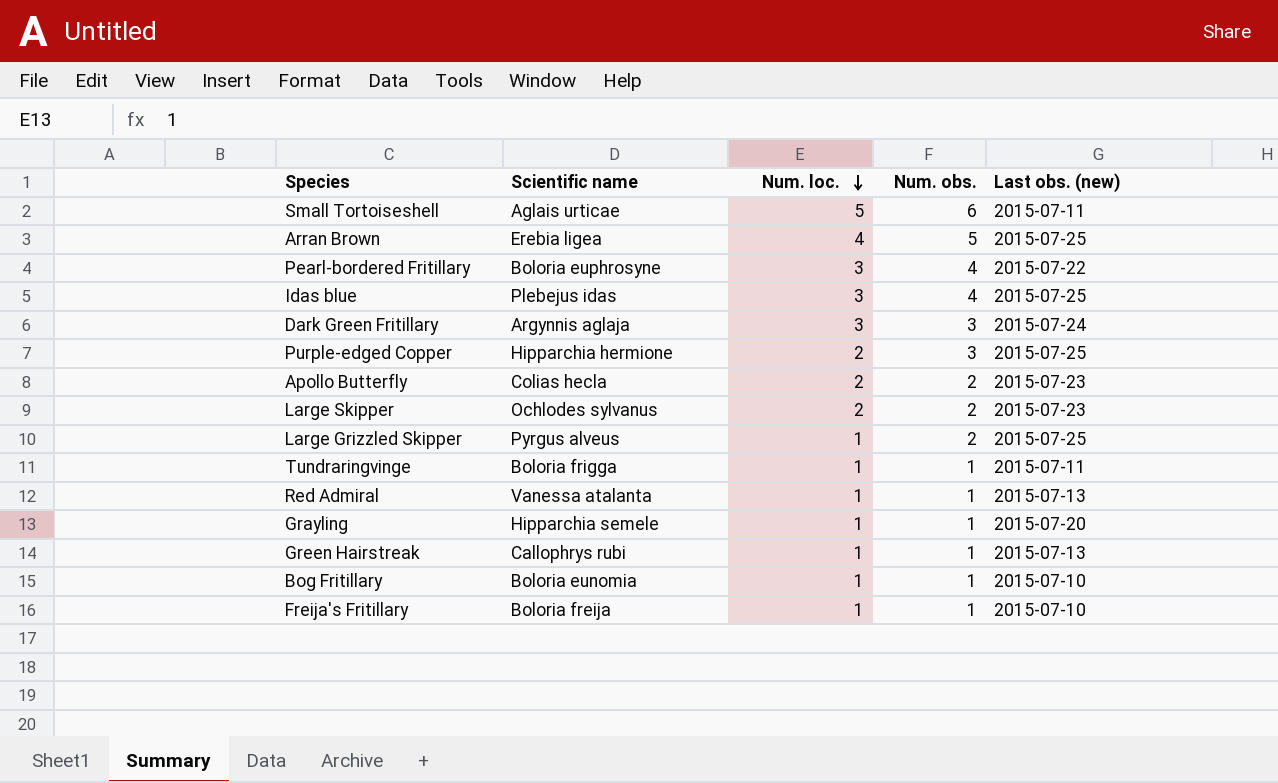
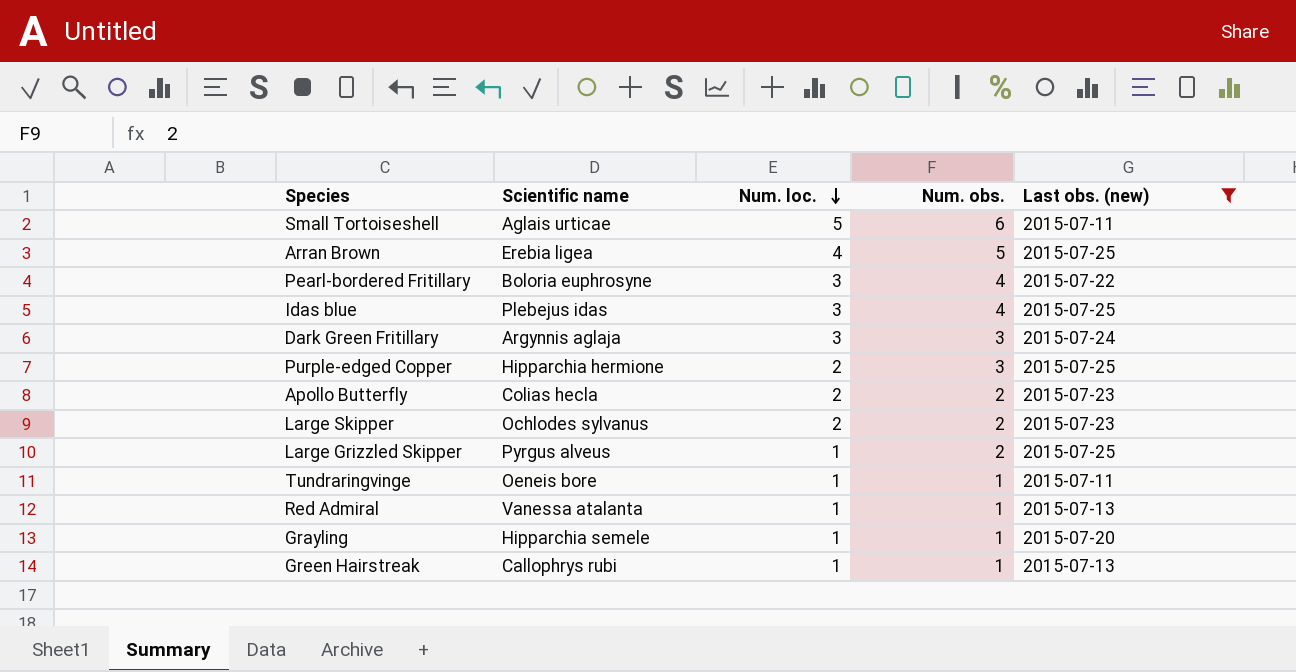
filter: none -> Last obs. (new) != 2015-07-10
Tundraringvinge | Scientific name: Boloria frigga -> Oeneis bore

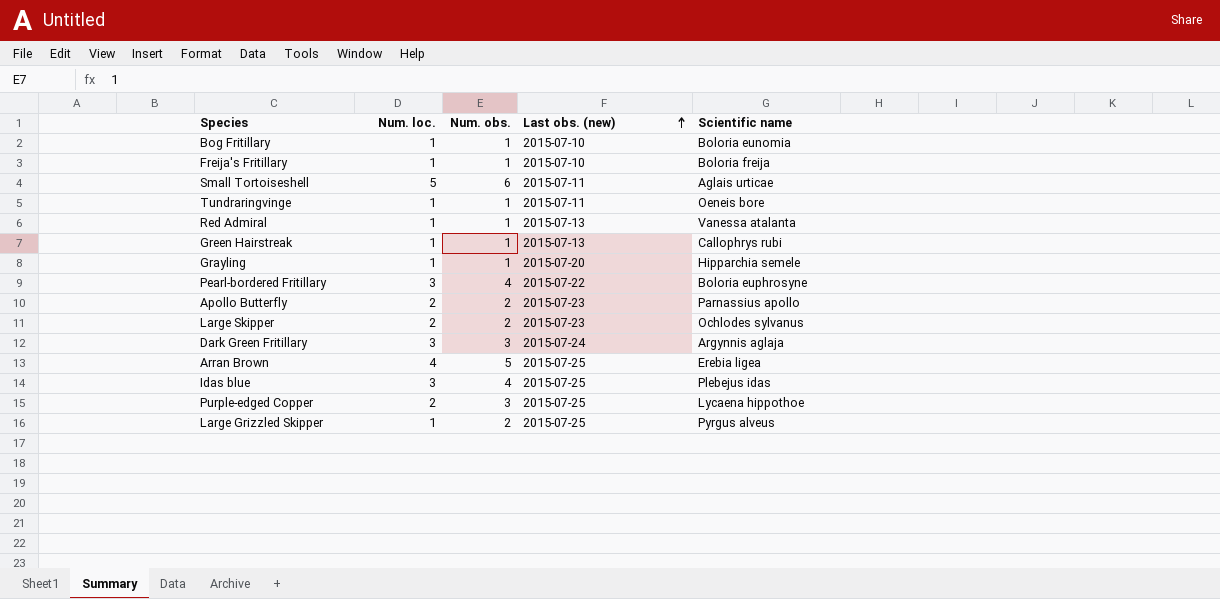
filter: Last obs. (new) != 2015-07-10 -> none
row order: Num. loc. descending -> Last obs. (new) ascending
column Scientific name | position: 2 -> 5
Apollo Butterfly | Scientific name: Colias hecla -> Parnassius apollo
Purple-edged Copper | Scientific name: Hipparchia hermione -> Lycaena hippothoe

